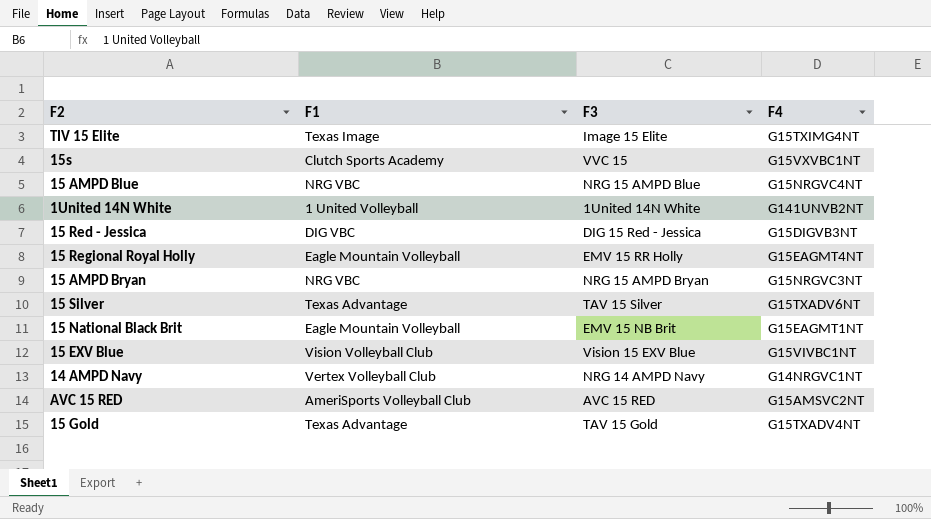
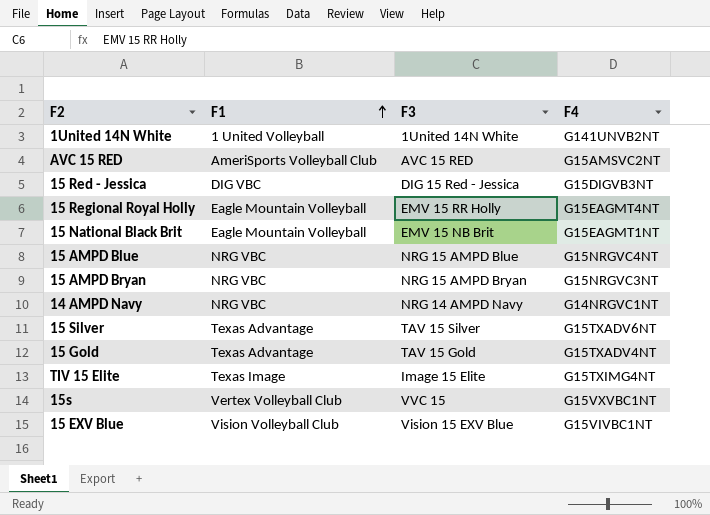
row order: none -> F1 ascending
14 AMPD Navy | F1: Vertex Volleyball Club -> NRG VBC
15s | F1: Clutch Sports Academy -> Vertex Volleyball Club

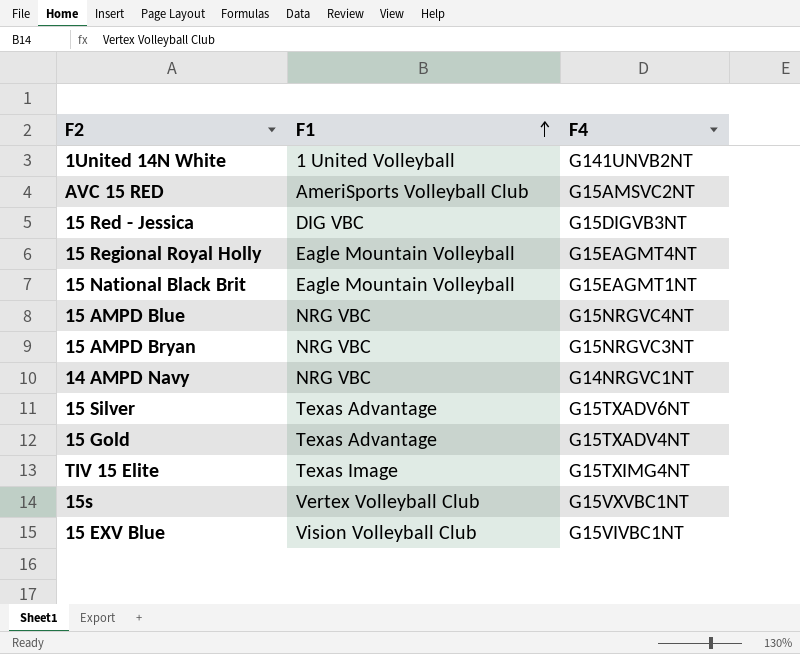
column F3 | position: 3 -> none

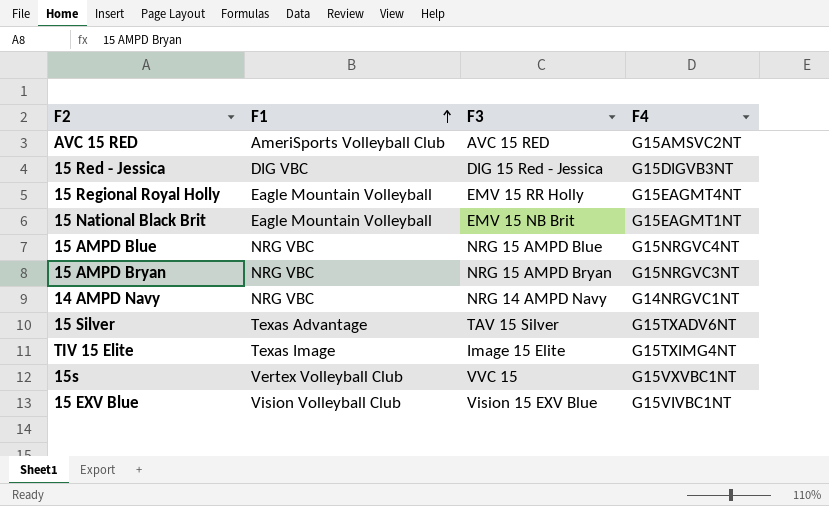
column F3 | position: none -> 3
row 1United 14N White: 1 United Volleyball | G141UNVB2NT -> none
row 15 Gold: Texas Advantage | G15TXADV4NT -> none

